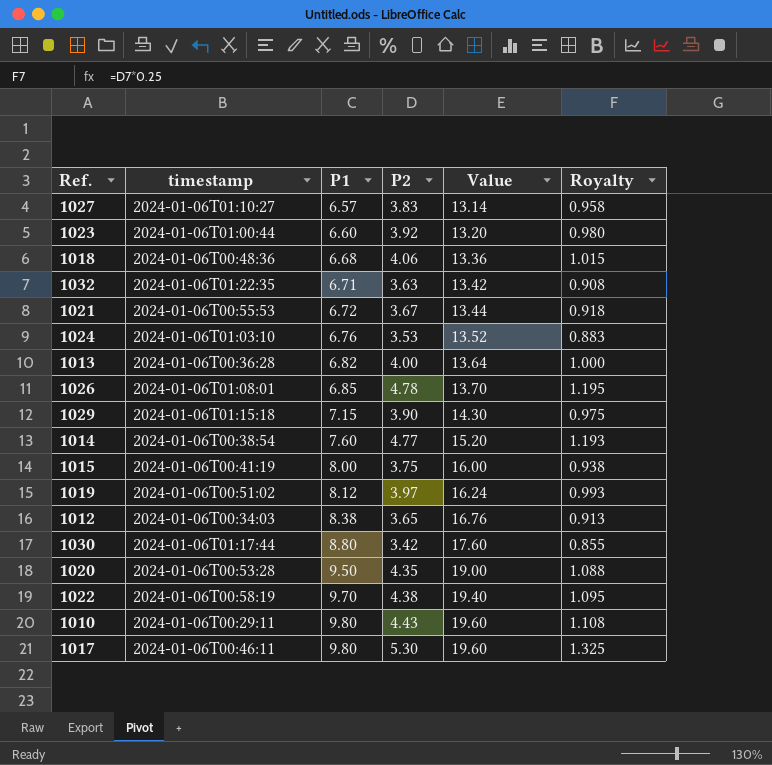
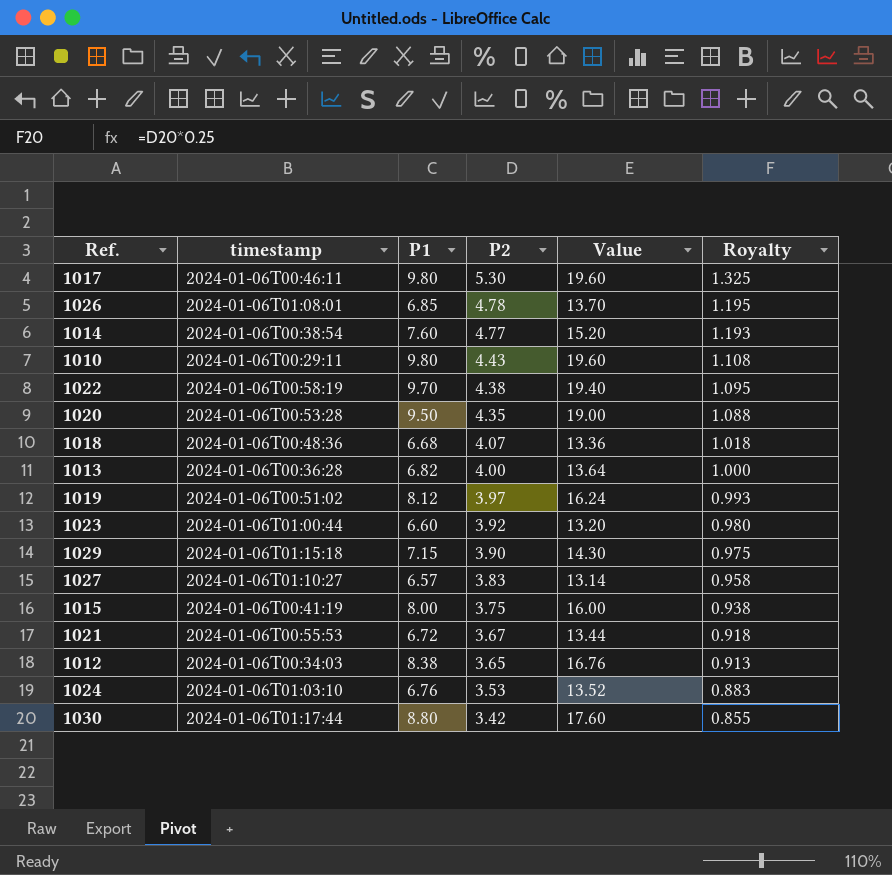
row order: P1 ascending -> P2 descending
row 1032: 2024-01-06T01:22:35 | 6.71 | 3.63 | 13.42 | 0.908 -> none
1018 | P2: 4.06 -> 4.07
1018 | Royalty: 1.015 -> 1.018

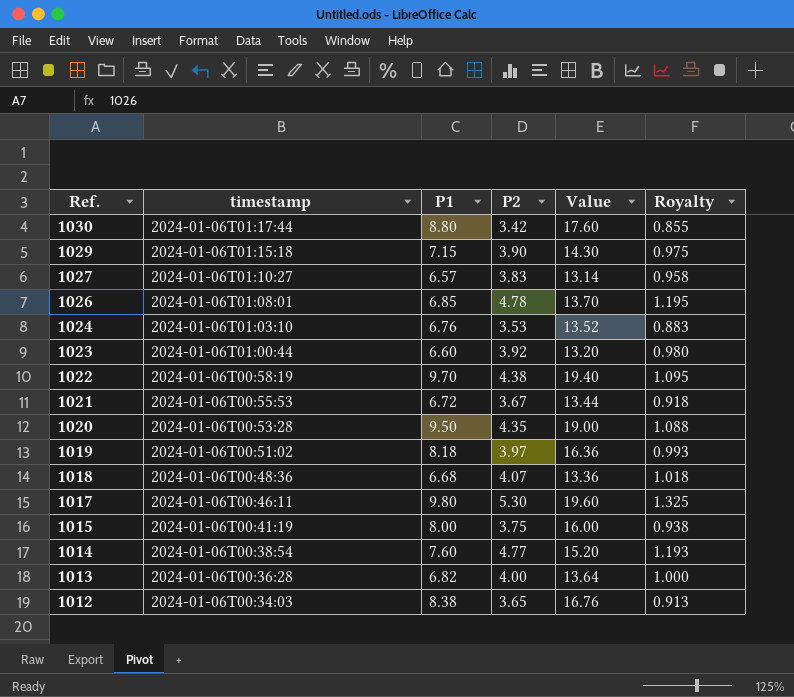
row order: P2 descending -> Ref. descending
row 1010: 2024-01-06T00:29:11 | 9.80 | 4.43 | 19.60 | 1.108 -> none
1019 | P1: 8.12 -> 8.18
1019 | Value: 16.24 -> 16.36

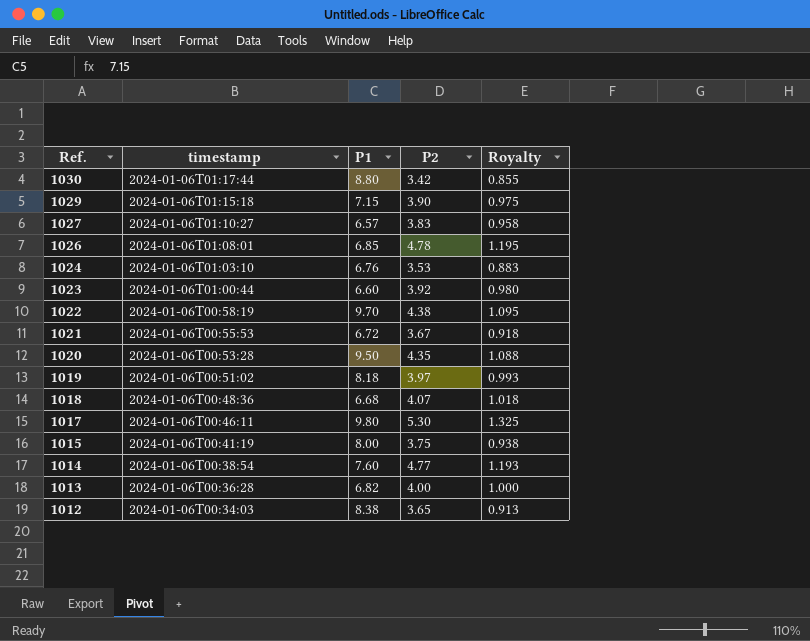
column Value | formula: [P1] * 2 -> none

